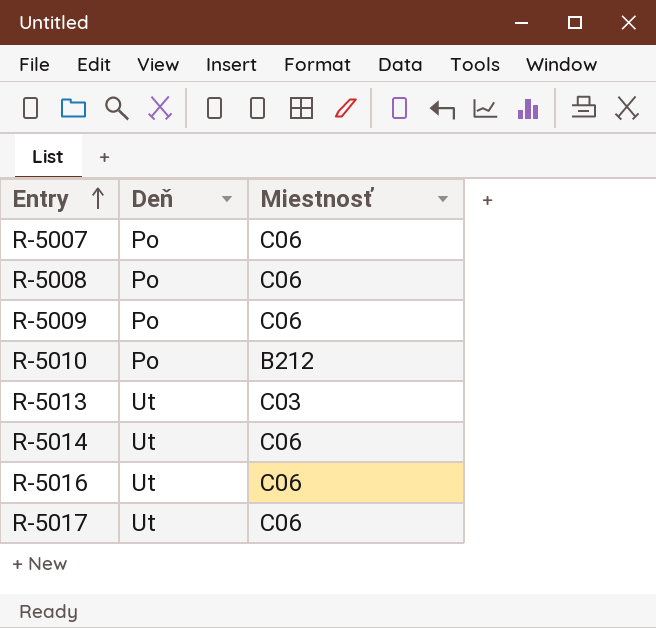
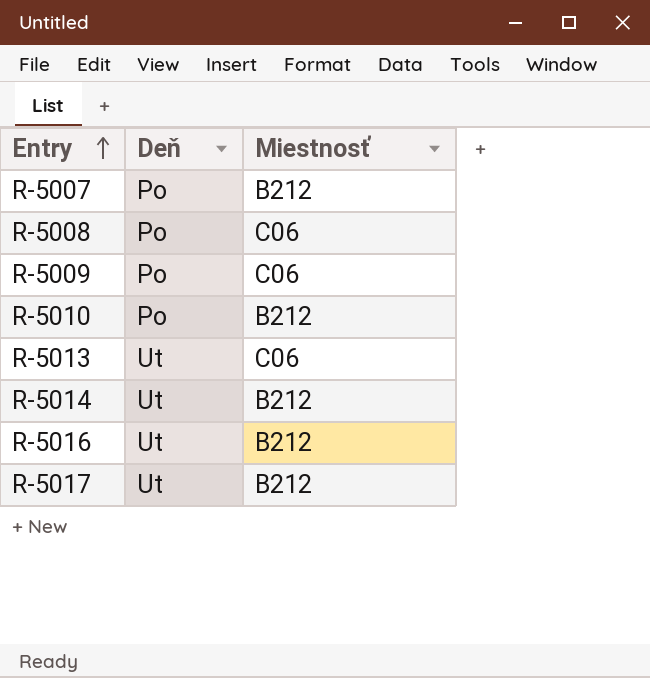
R-5007 | Miestnosť: C06 -> B212
R-5013 | Miestnosť: C03 -> C06
R-5014 | Miestnosť: C06 -> B212
R-5016 | Miestnosť: C06 -> B212
R-5017 | Miestnosť: C06 -> B212

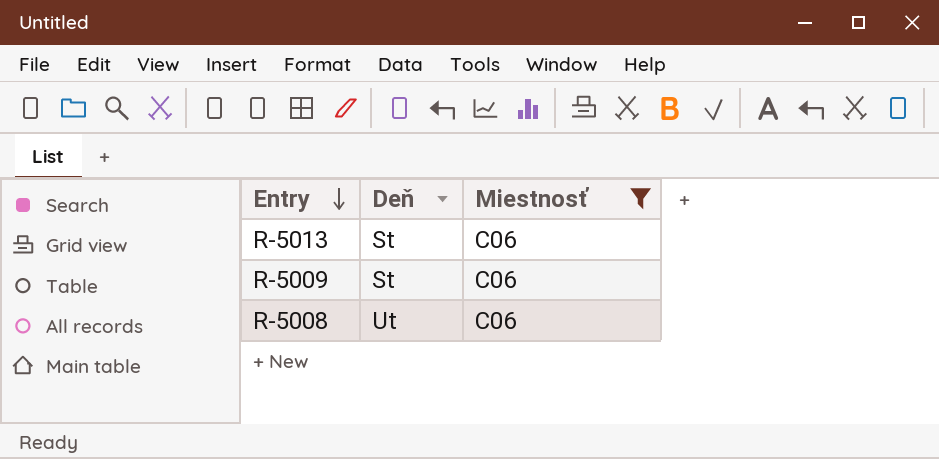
filter: none -> Miestnosť = C06
row order: Entry ascending -> Entry descending
R-5013 | Deň: Ut -> St
R-5009 | Deň: Po -> St
R-5008 | Deň: Po -> Ut

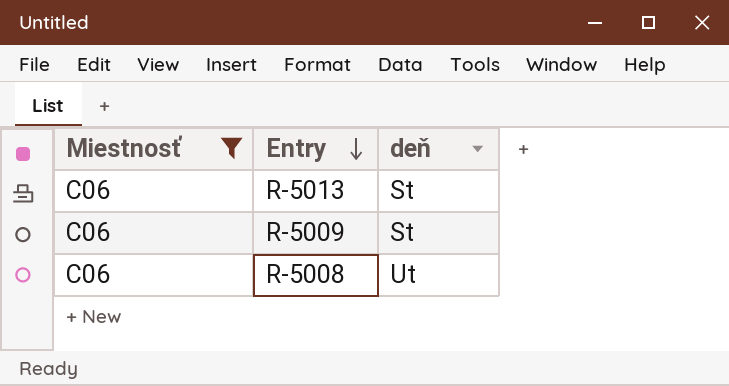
column Miestnosť | position: 3 -> 1
column name: Deň -> deň

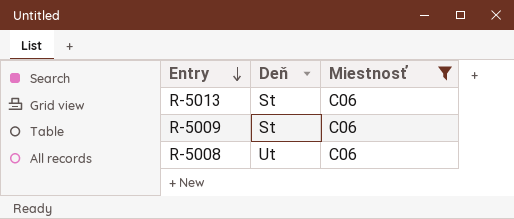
column name: deň -> Deň
column Miestnosť | position: 1 -> 3

